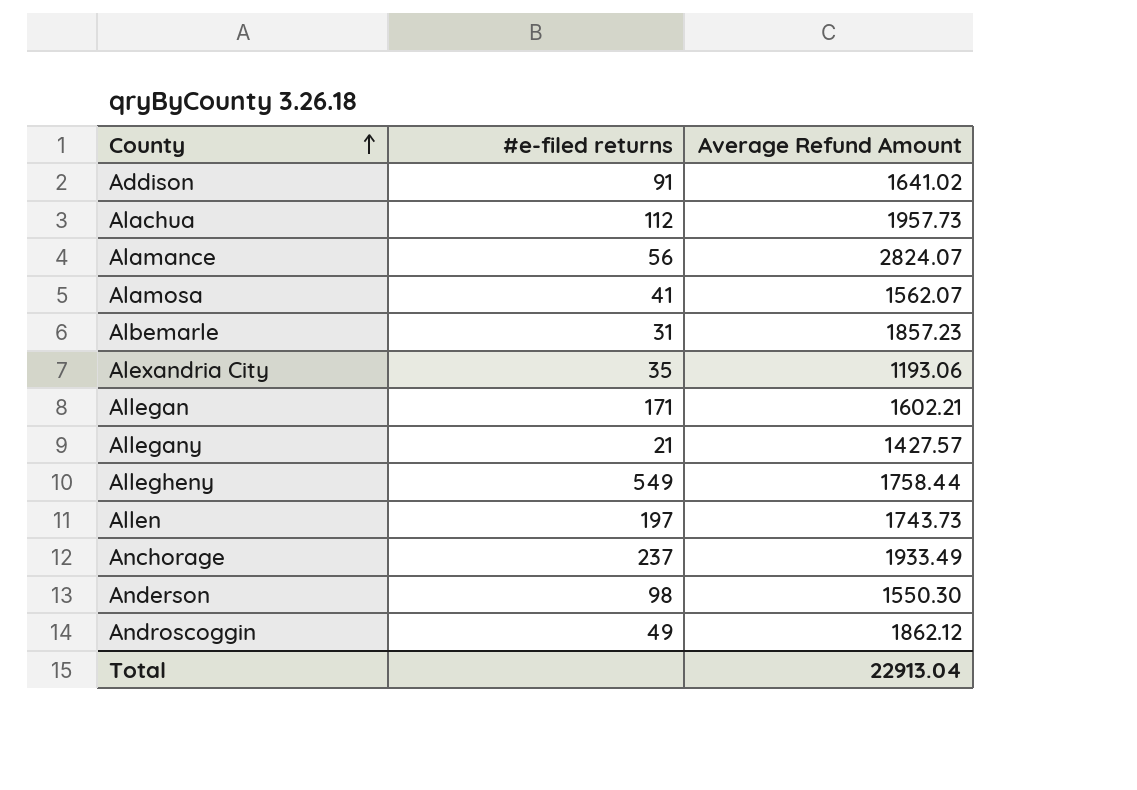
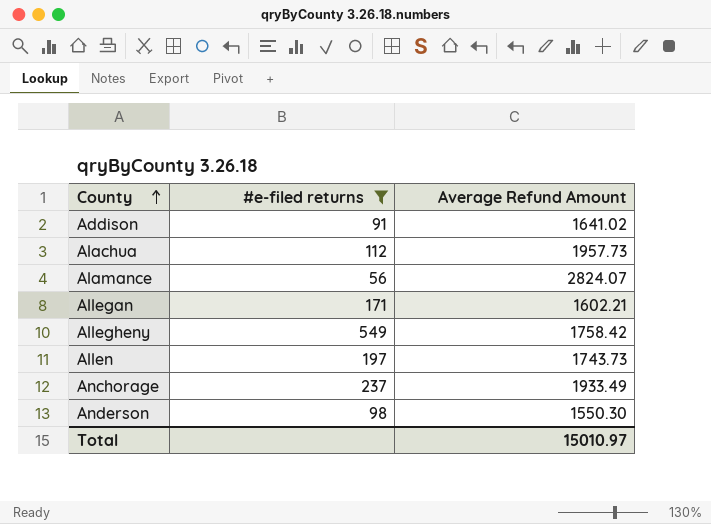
filter: none -> #e-filed returns >= 56
Allegheny | Average Refund Amount: 1758.44 -> 1758.42
Total | Average Refund Amount: 22913.04 -> 15010.97

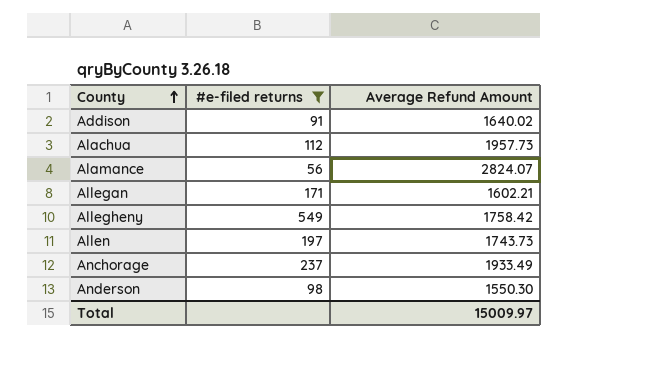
Addison | Average Refund Amount: 1641.02 -> 1640.02
Total | Average Refund Amount: 15010.97 -> 15009.97

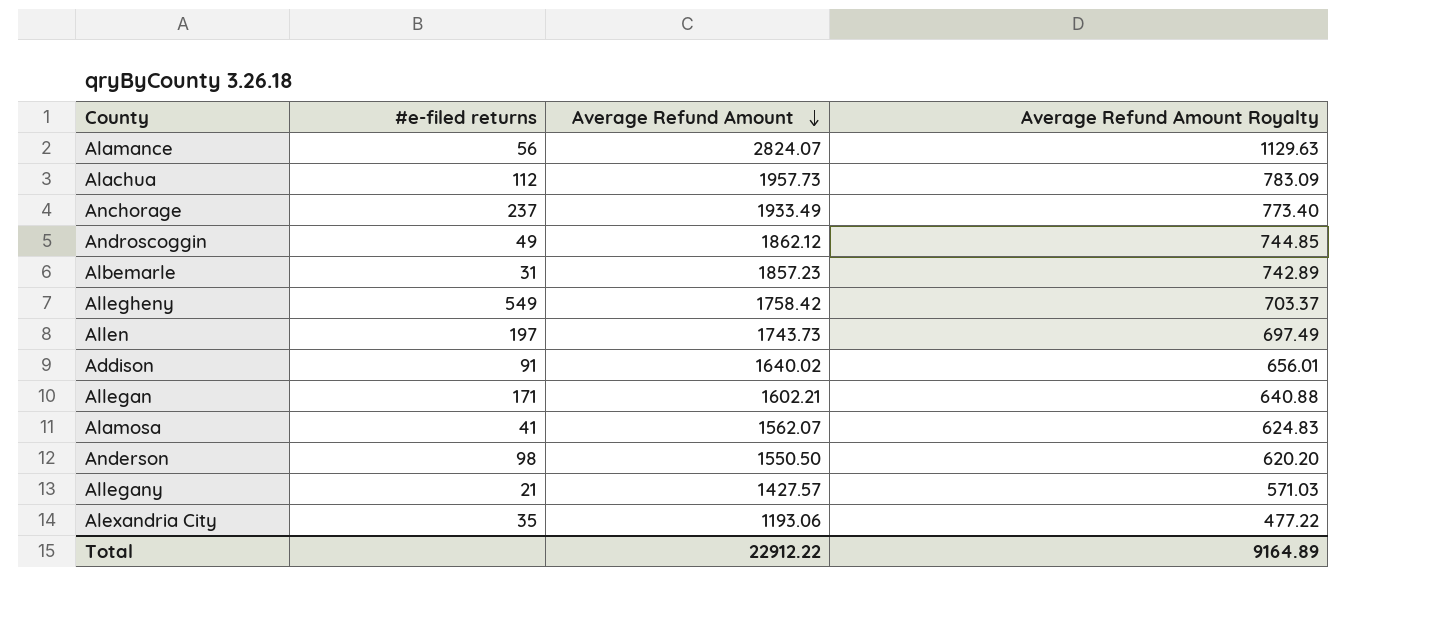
filter: #e-filed returns >= 56 -> none
row order: County ascending -> Average Refund Amount descending
column Average Refund Amount Royalty | formula: none -> [Average Refund Amount] * 0.4
Anderson | Average Refund Amount: 1550.30 -> 1550.50
Total | Average Refund Amount: 15009.97 -> 22912.22

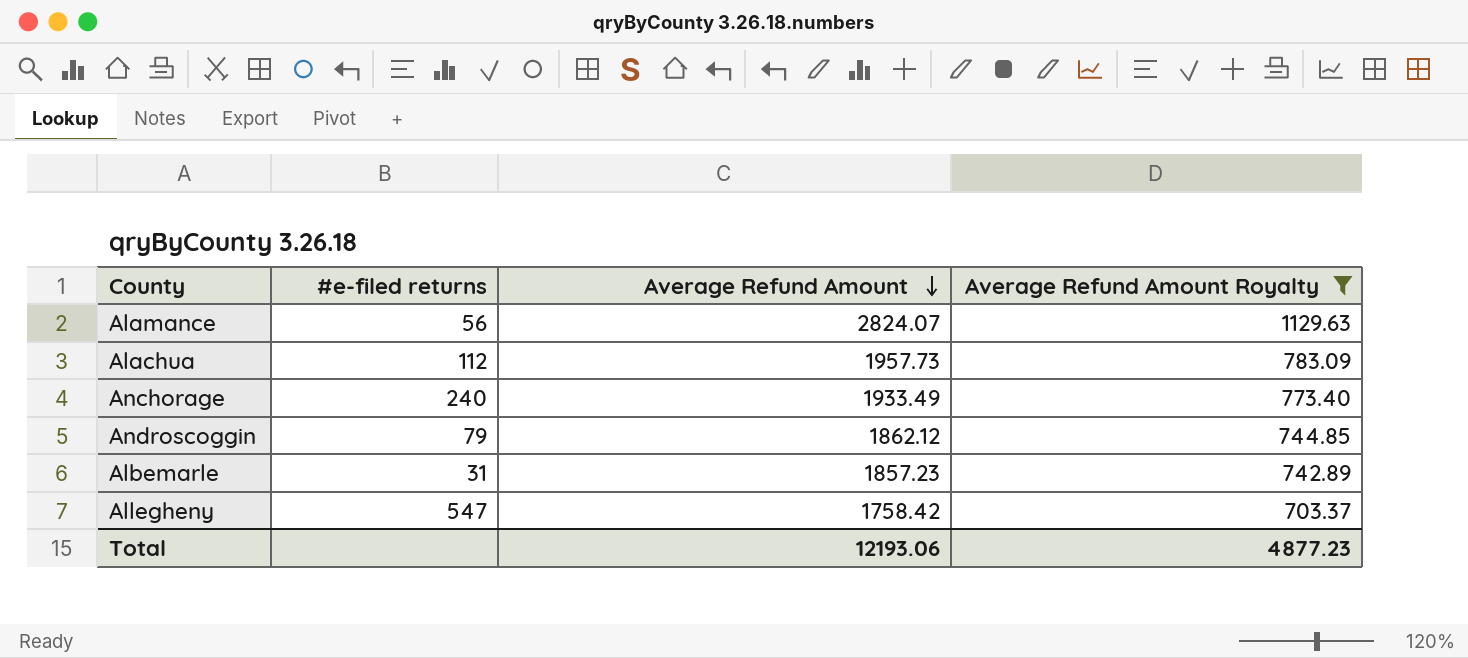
filter: none -> Average Refund Amount Royalty >= 703.37
Anchorage | #e-filed returns: 237 -> 240
Androscoggin | #e-filed returns: 49 -> 79
Allegheny | #e-filed returns: 549 -> 547
Total | Average Refund Amount: 22912.22 -> 12193.06
Total | Average Refund Amount Royalty: 9164.89 -> 4877.23

